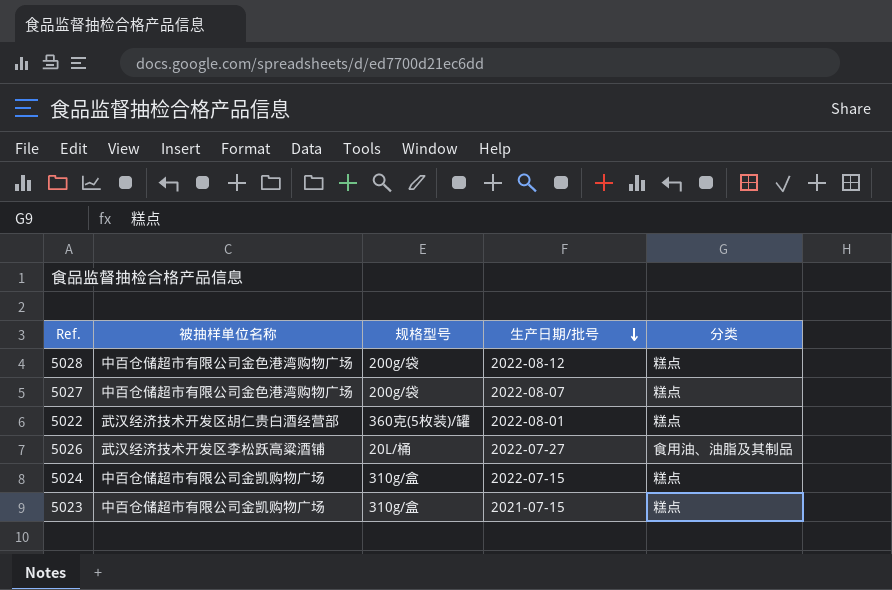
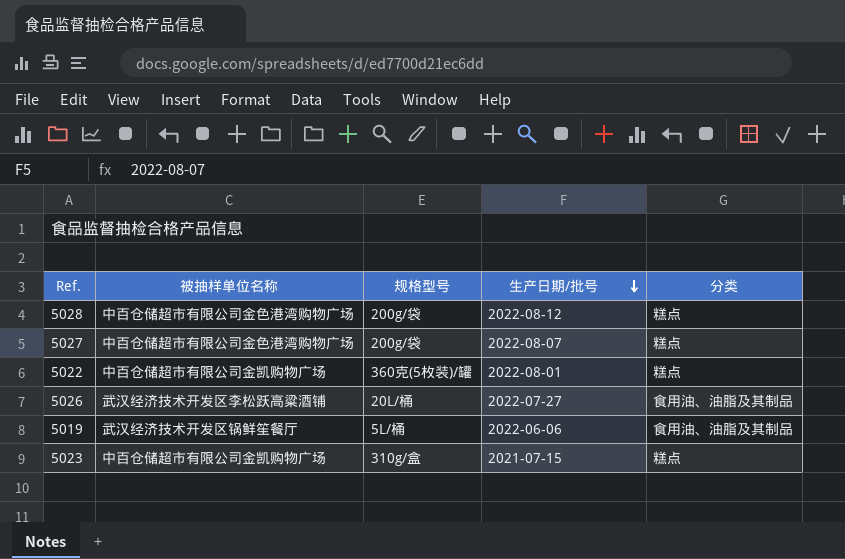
row 5024: 中百仓储超市有限公司金凯购物广场 | 310g/盒 | 2022-07-15 | 糕点 -> none
5022 | 被抽样单位名称: 武汉经济技术开发区胡仁贵白酒经营部 -> 中百仓储超市有限公司金凯购物广场
row 5019: none -> 武汉经济技术开发区锅鲜笙餐厅 | 5L/桶 | 2022-06-06 | 食用油、油脂及其制品

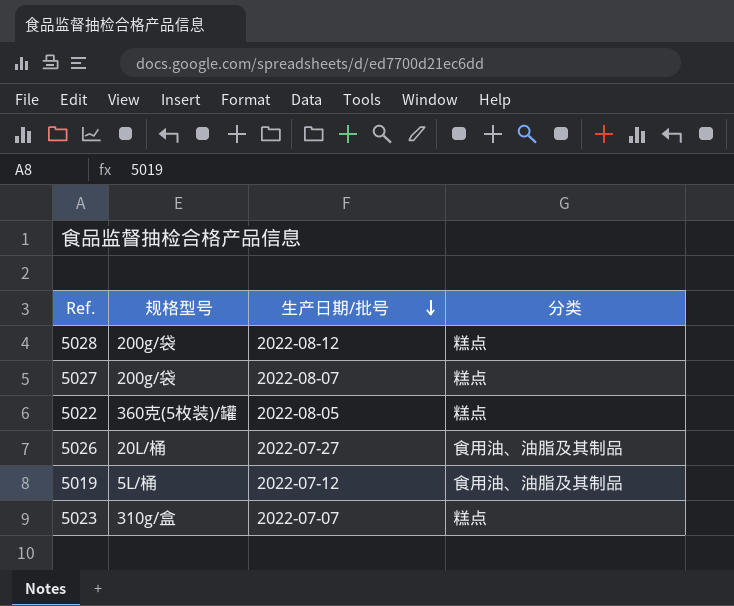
column 被抽样单位名称 | position: 2 -> none
5022 | 生产日期/批号: 2022-08-01 -> 2022-08-05
5019 | 生产日期/批号: 2022-06-06 -> 2022-07-12
5023 | 生产日期/批号: 2021-07-15 -> 2022-07-07

